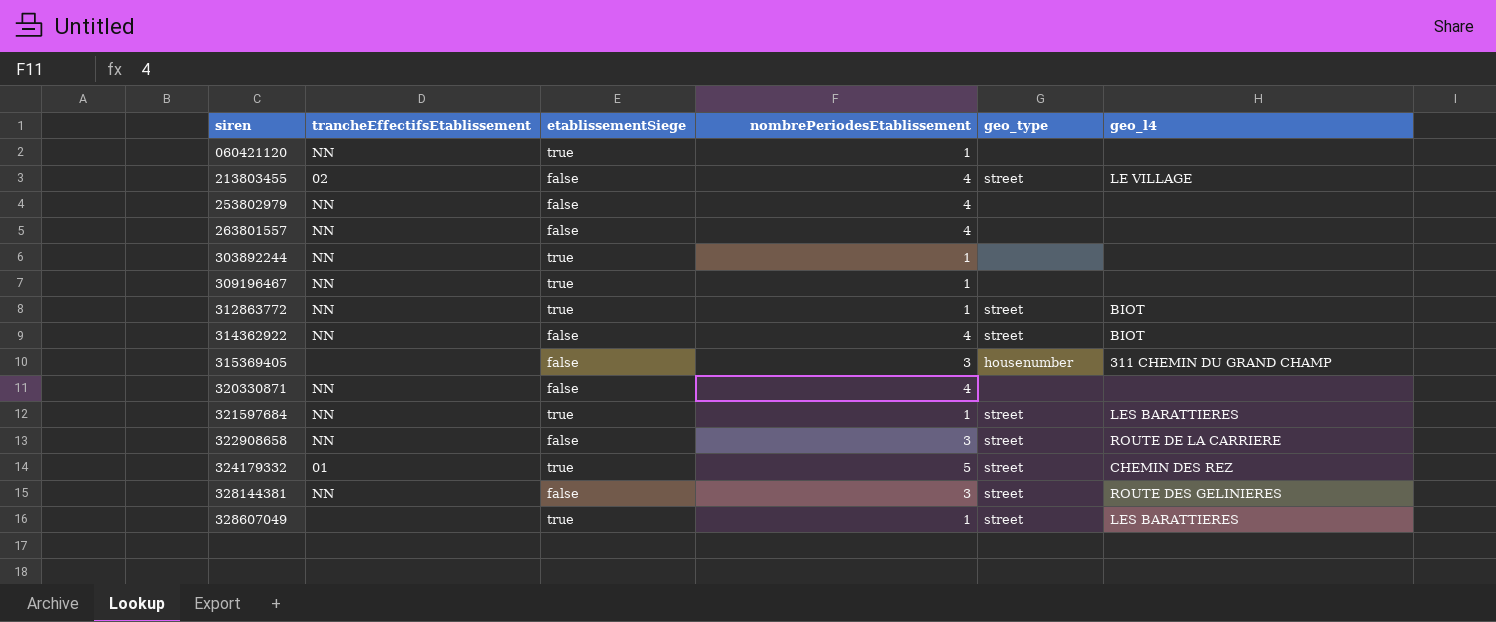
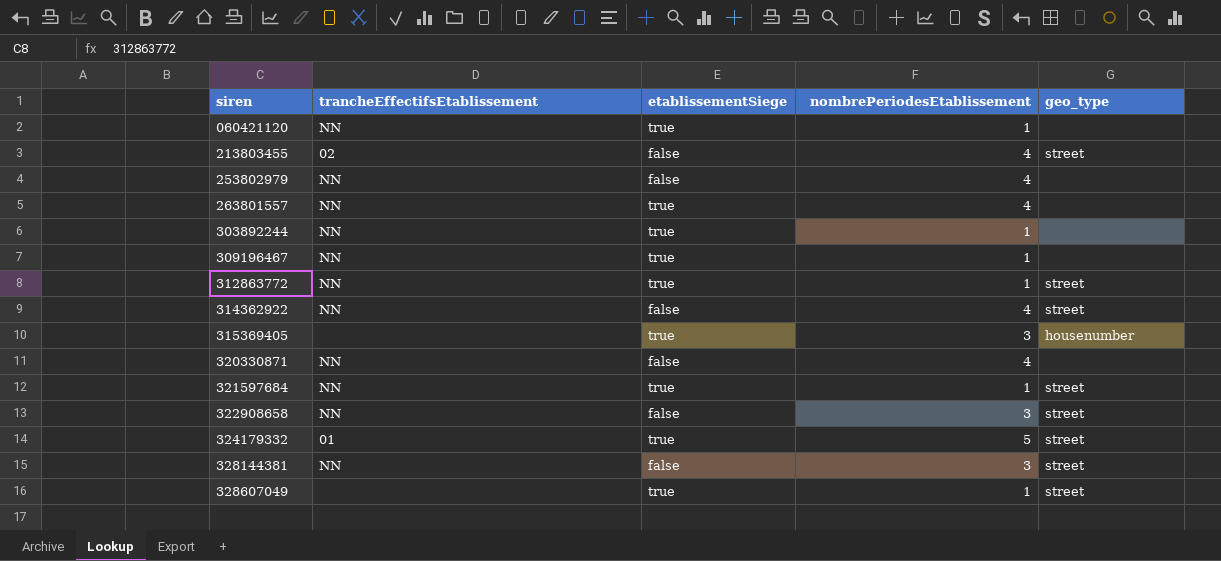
column geo_l4 | position: 6 -> none
263801557 | etablissementSiege: false -> true
315369405 | etablissementSiege: false -> true

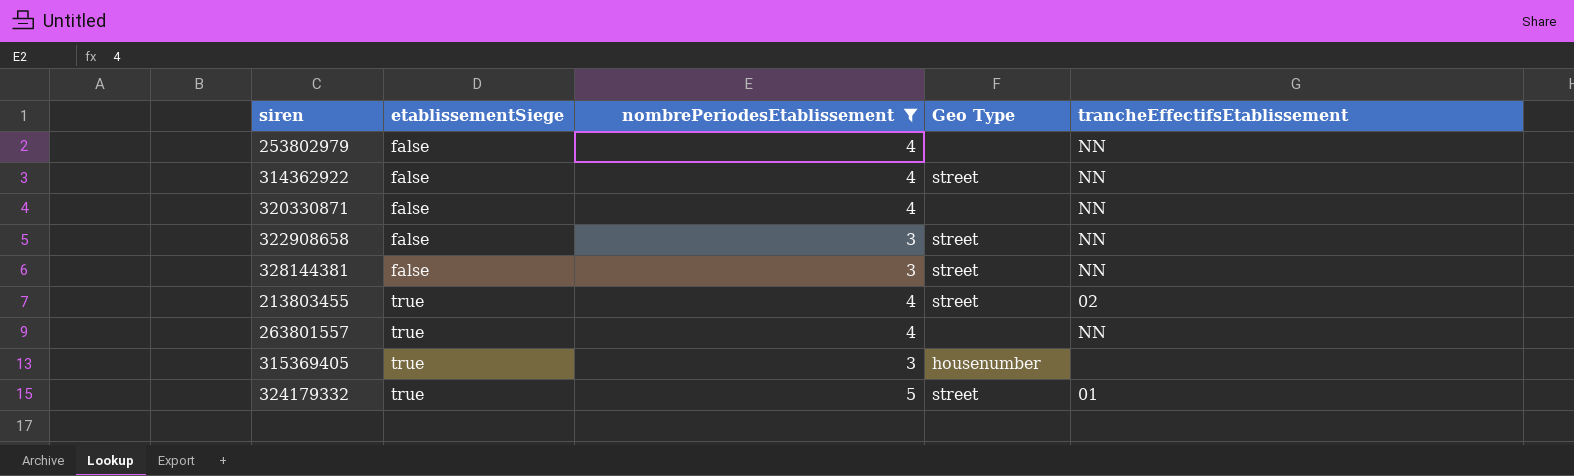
filter: none -> nombrePeriodesEtablissement != 1
row order: siren ascending -> etablissementSiege ascending
column name: geo_type -> Geo Type
column trancheEffectifsEtablissement | position: 2 -> 5
213803455 | etablissementSiege: false -> true

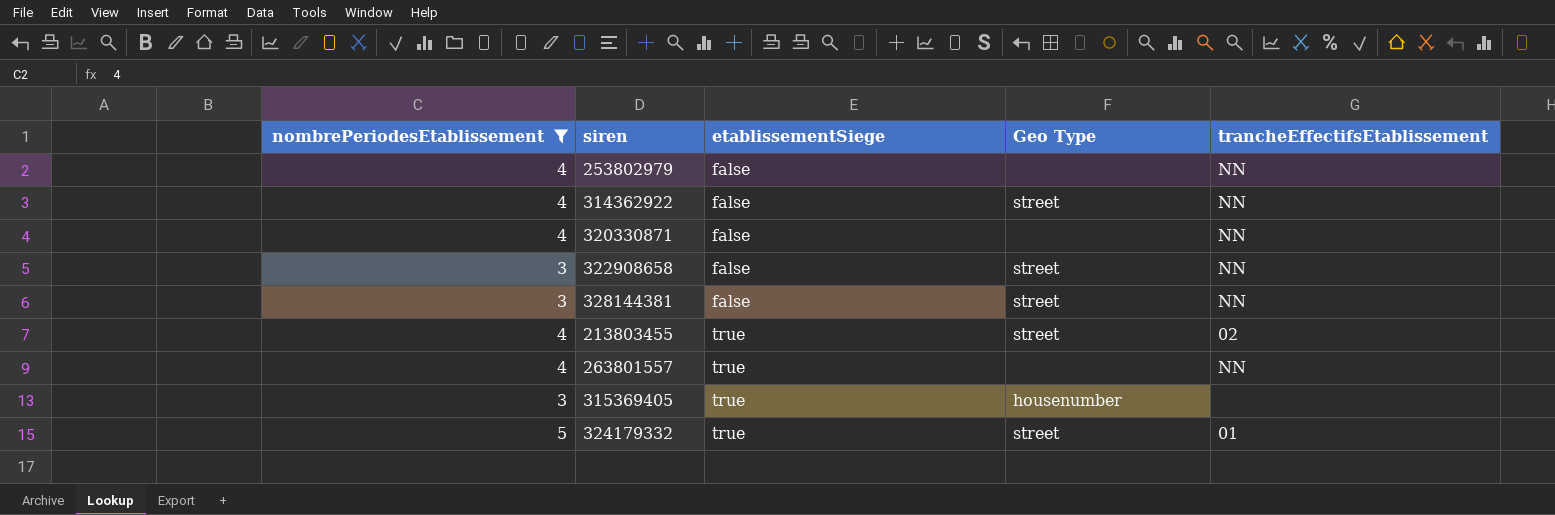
column nombrePeriodesEtablissement | position: 3 -> 1

